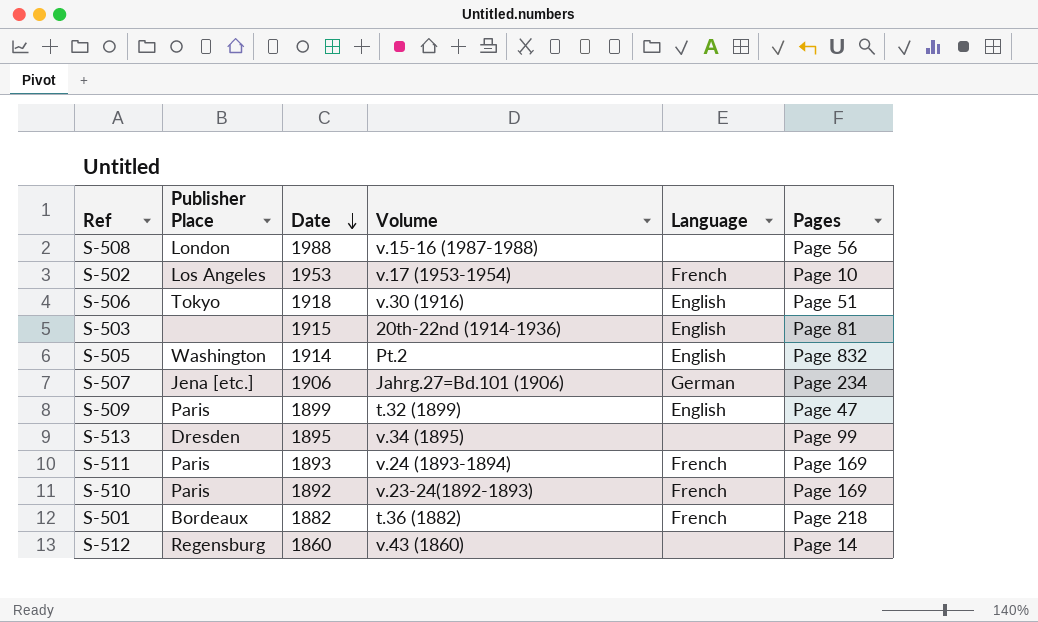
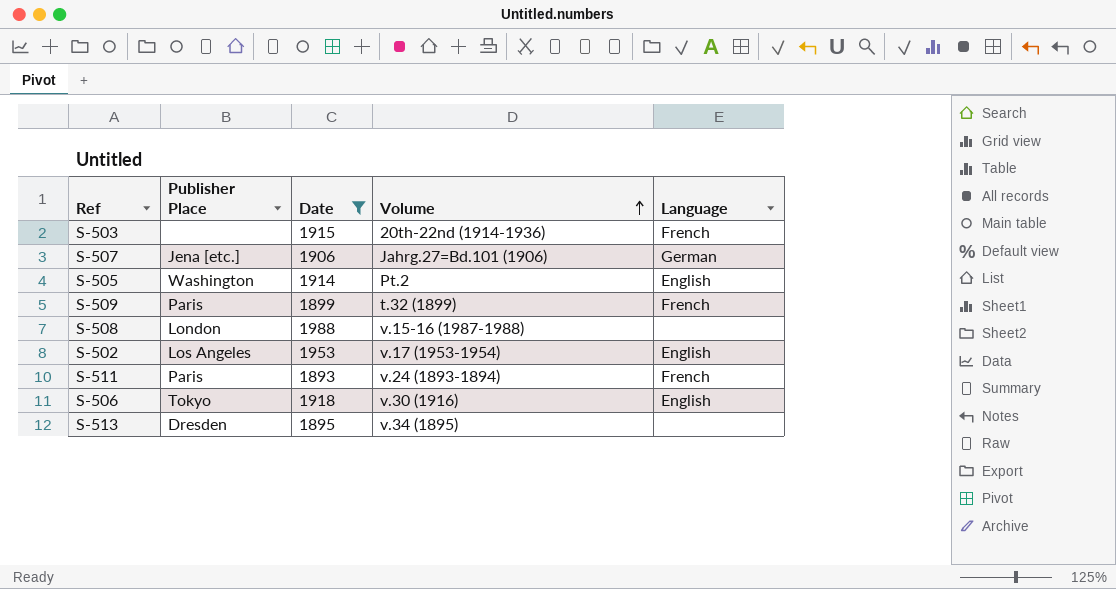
filter: none -> Date >= 1893
row order: Date descending -> Volume ascending
column Pages | position: 6 -> none
S-503 | Language: English -> French
S-509 | Language: English -> French
S-502 | Language: French -> English

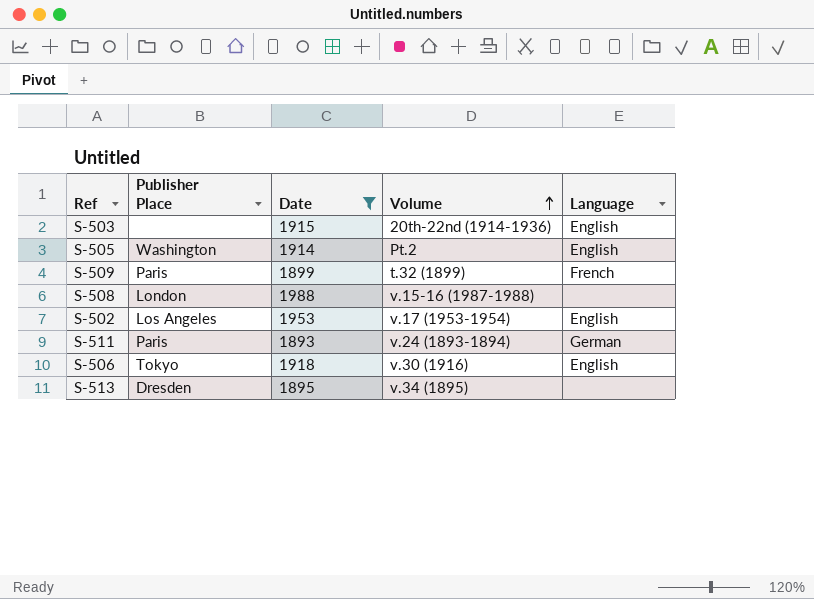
row S-507: Jena [etc.] | 1906 | Jahrg.27=Bd.101 (1906) | German -> none
S-503 | Language: French -> English
S-511 | Language: French -> German

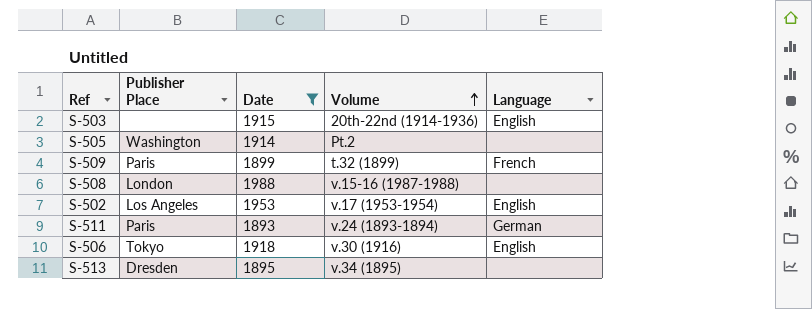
S-505 | Language: English -> none

